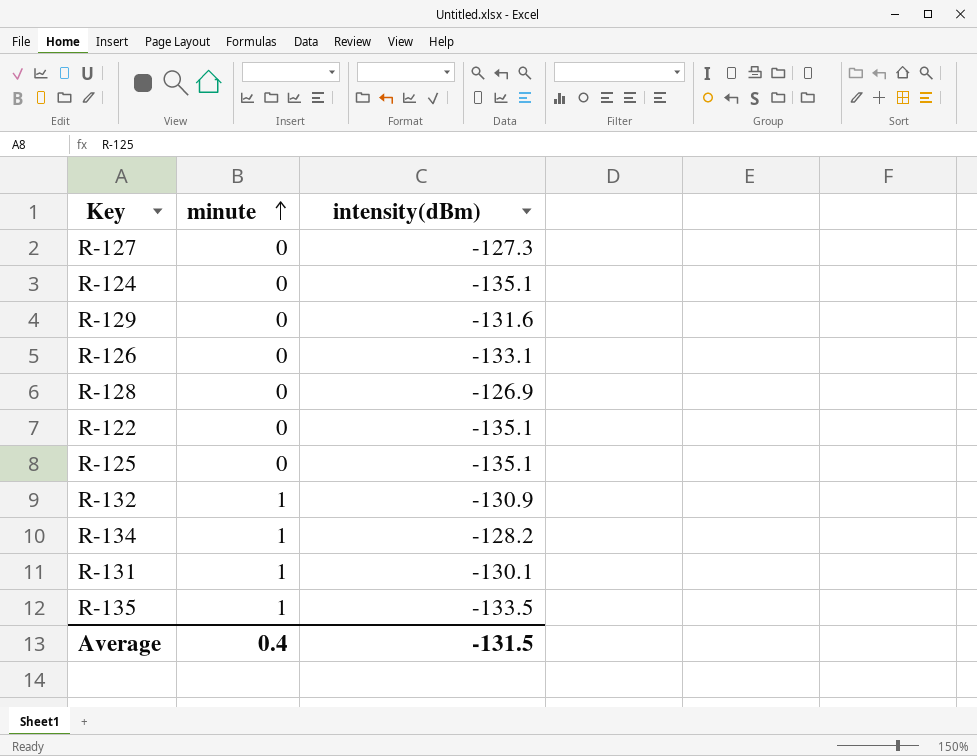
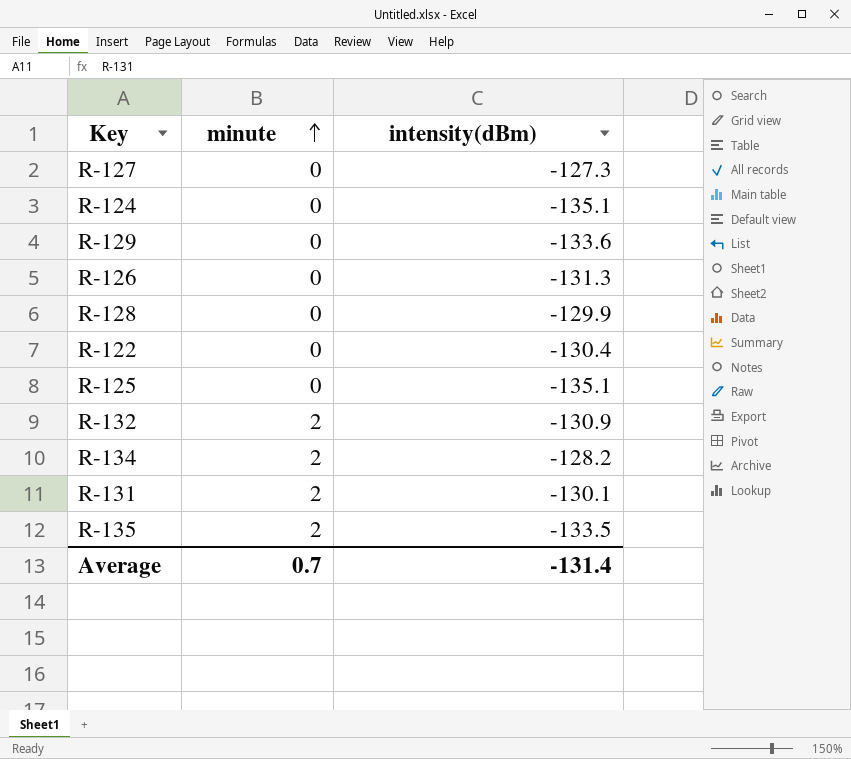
R-129 | intensity(dBm): -131.6 -> -133.6
R-126 | intensity(dBm): -133.1 -> -131.3
R-128 | intensity(dBm): -126.9 -> -129.9
R-122 | intensity(dBm): -135.1 -> -130.4
R-132 | minute: 1 -> 2
R-134 | minute: 1 -> 2
R-131 | minute: 1 -> 2
R-135 | minute: 1 -> 2
Average | minute: 0.4 -> 0.7
Average | intensity(dBm): -131.5 -> -131.4

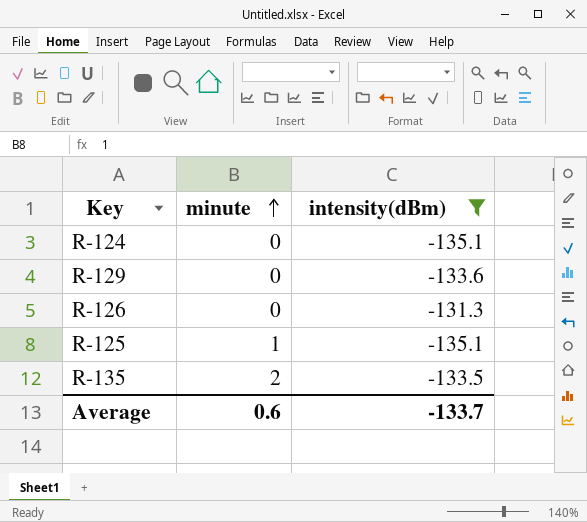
filter: none -> intensity(dBm) <= -131.3
R-125 | minute: 0 -> 1
Average | minute: 0.7 -> 0.6
Average | intensity(dBm): -131.4 -> -133.7

